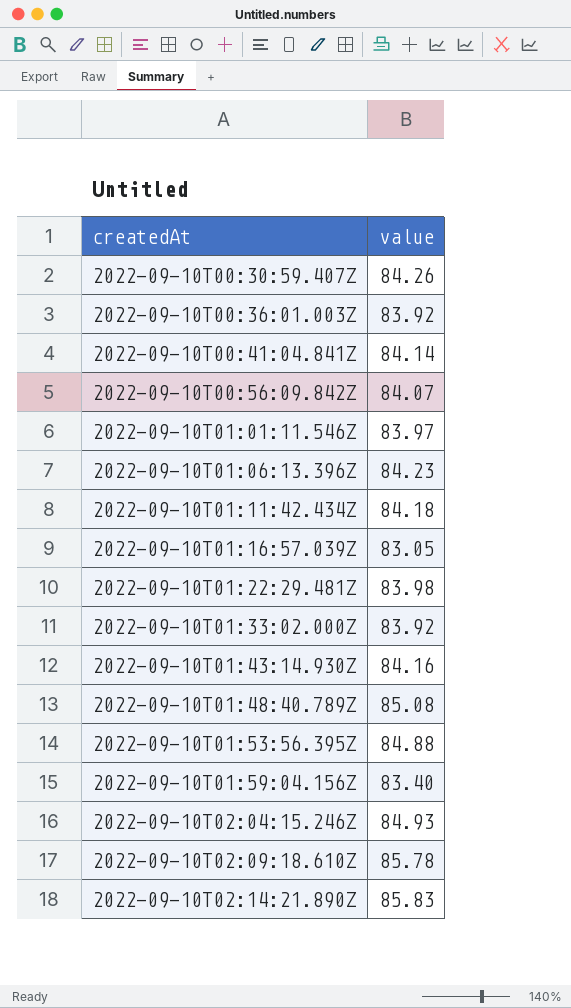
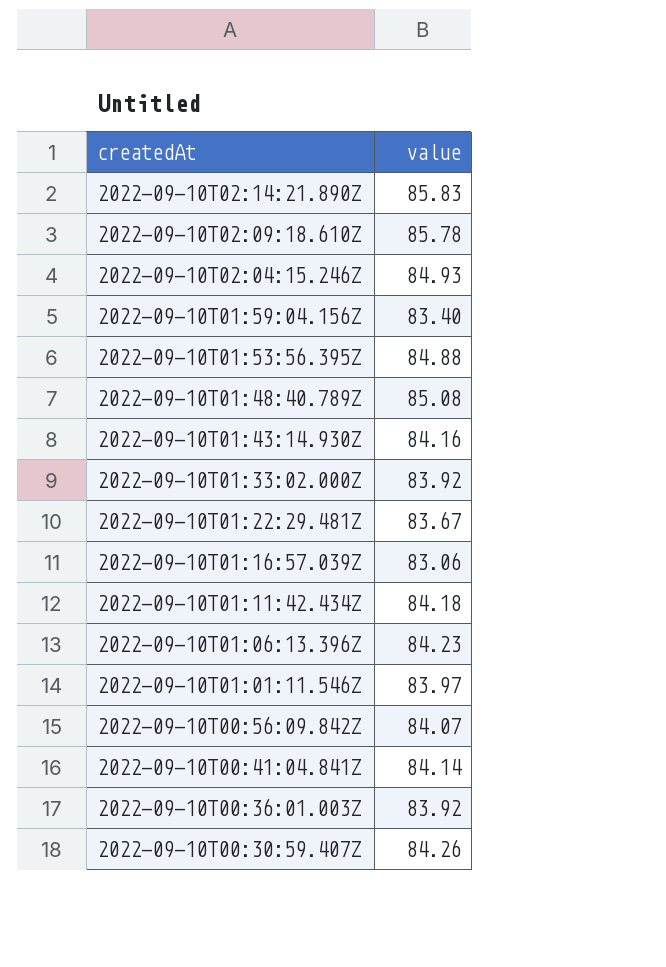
row order: createdAt ascending -> createdAt descending
2022-09-10T01:22:29.481Z | value: 83.98 -> 83.67
2022-09-10T01:16:57.039Z | value: 83.05 -> 83.06

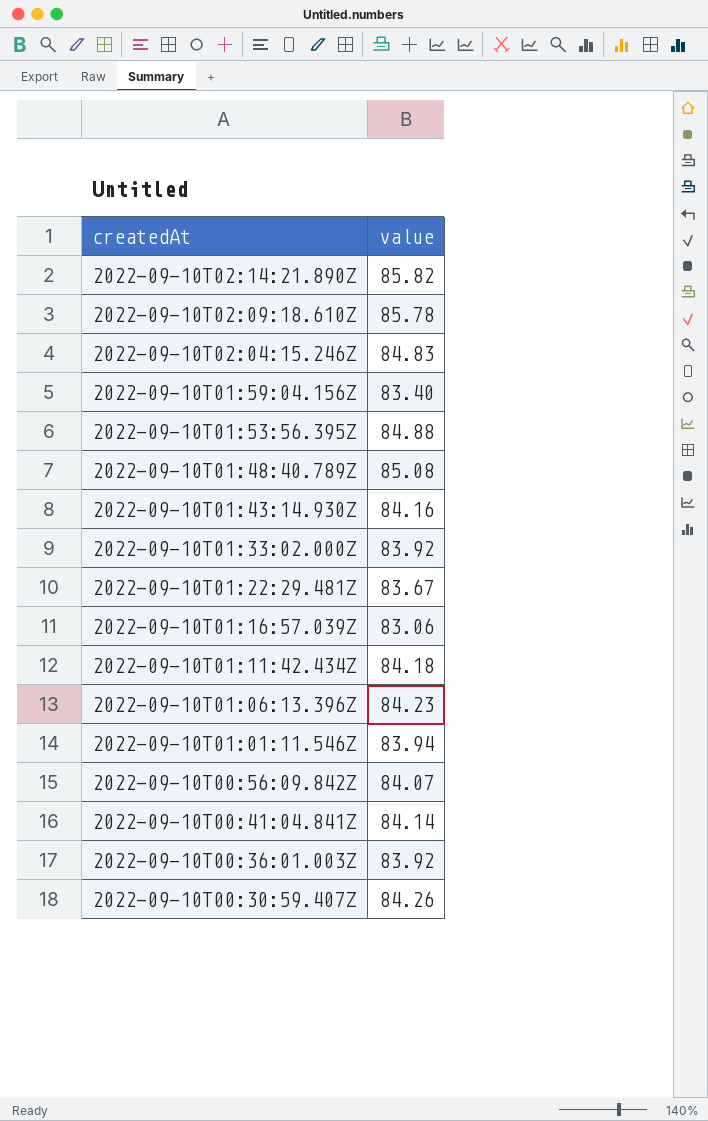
2022-09-10T02:14:21.890Z | value: 85.83 -> 85.82
2022-09-10T02:04:15.246Z | value: 84.93 -> 84.83
2022-09-10T01:01:11.546Z | value: 83.97 -> 83.94

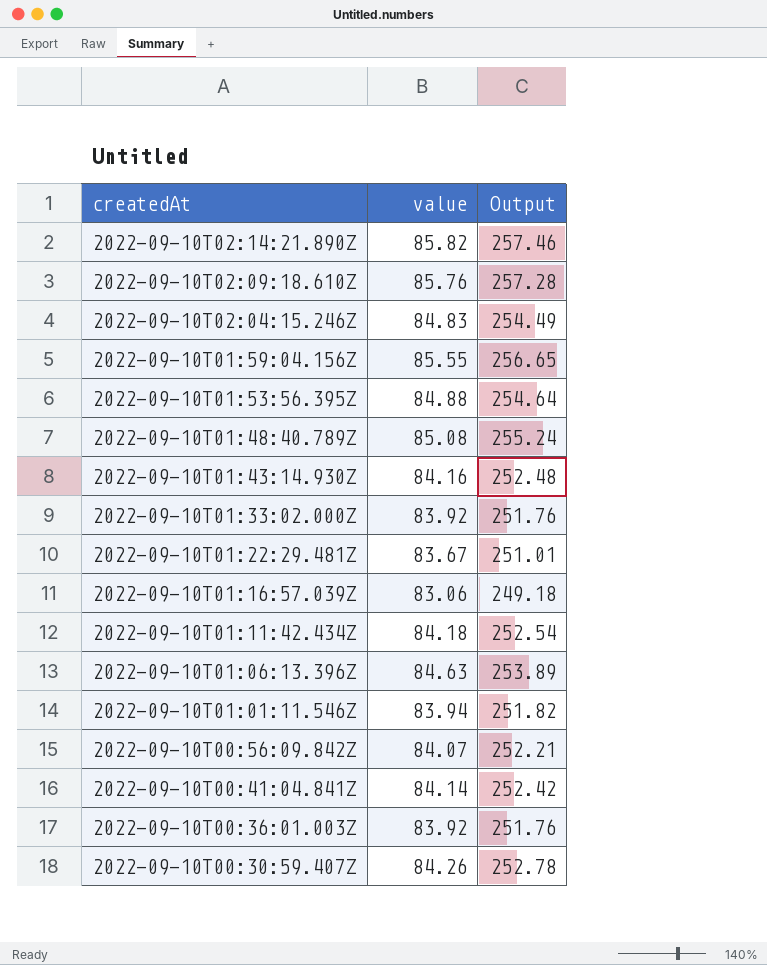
column Output | formula: none -> [value] * 3
2022-09-10T02:09:18.610Z | value: 85.78 -> 85.76
2022-09-10T01:59:04.156Z | value: 83.40 -> 85.55
2022-09-10T01:06:13.396Z | value: 84.23 -> 84.63

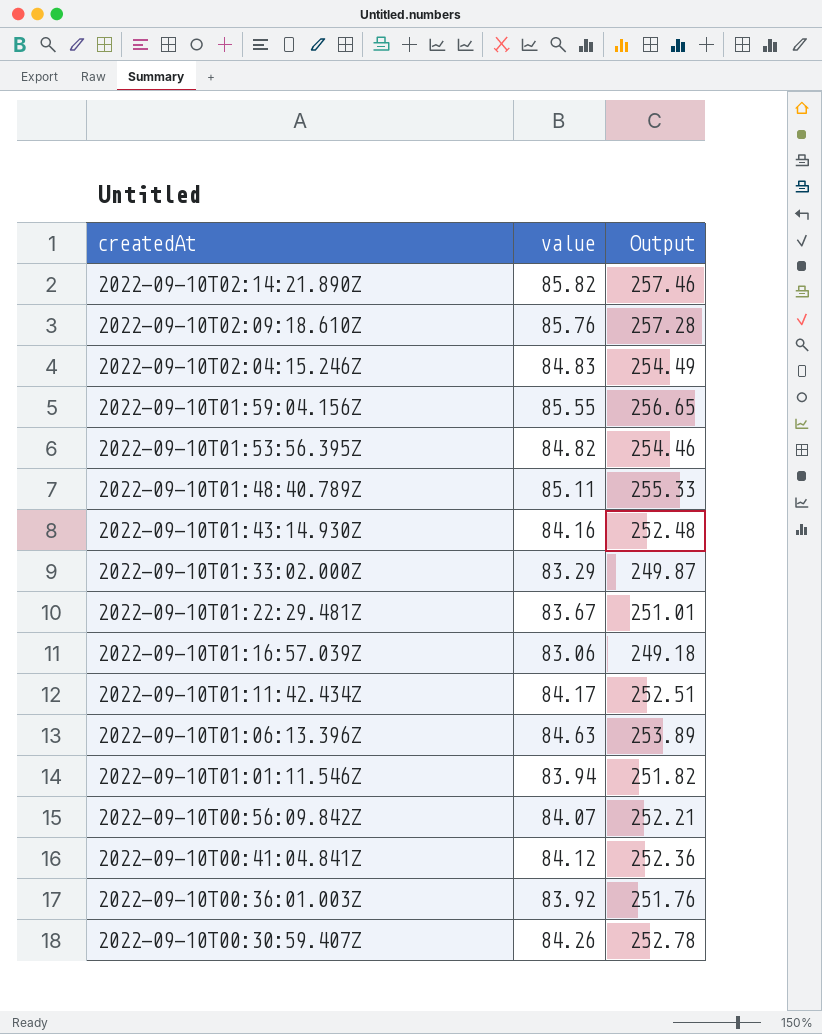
2022-09-10T01:53:56.395Z | value: 84.88 -> 84.82
2022-09-10T01:53:56.395Z | Output: 254.64 -> 254.46
2022-09-10T01:48:40.789Z | value: 85.08 -> 85.11
2022-09-10T01:48:40.789Z | Output: 255.24 -> 255.33
2022-09-10T01:33:02.000Z | value: 83.92 -> 83.29
2022-09-10T01:33:02.000Z | Output: 251.76 -> 249.87
2022-09-10T01:11:42.434Z | value: 84.18 -> 84.17
2022-09-10T01:11:42.434Z | Output: 252.54 -> 252.51
2022-09-10T00:41:04.841Z | value: 84.14 -> 84.12
2022-09-10T00:41:04.841Z | Output: 252.42 -> 252.36

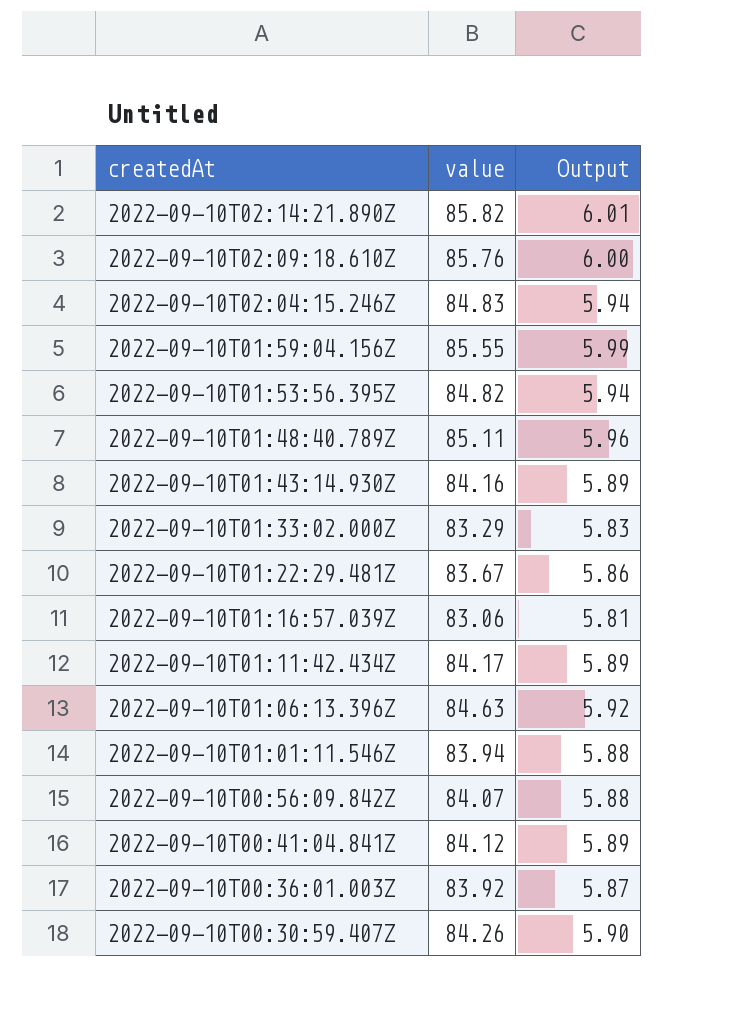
column Output | formula: [value] * 3 -> [value] * 0.07

